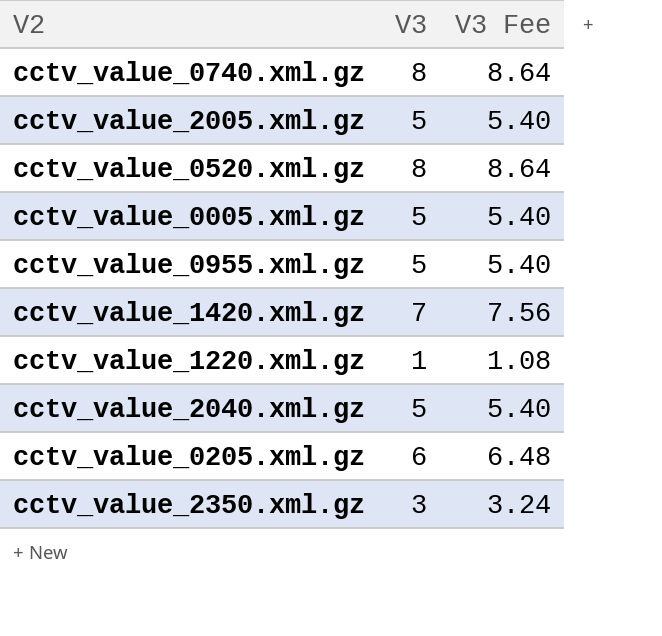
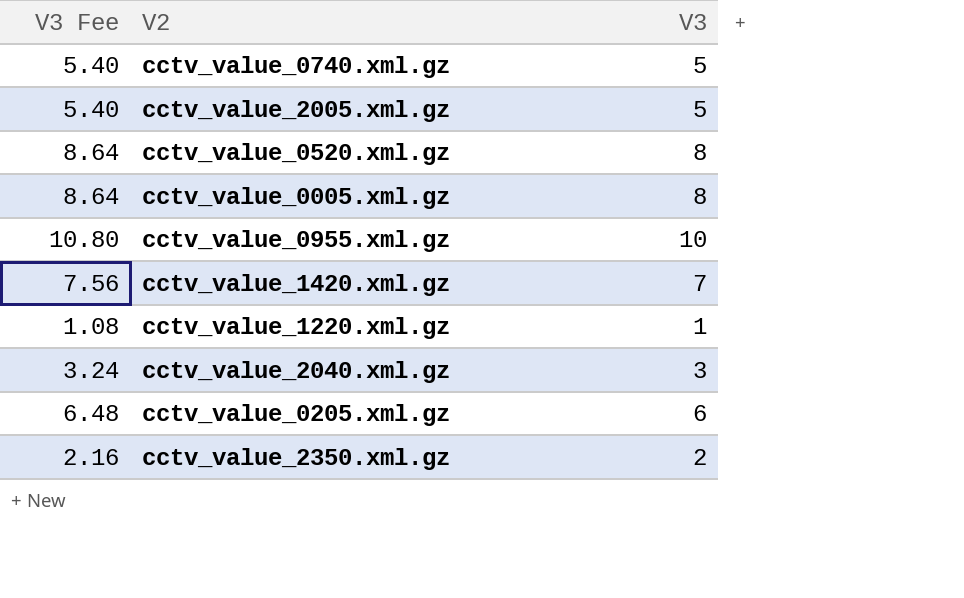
column V3 Fee | position: 3 -> 1
cctv_value_0740.xml.gz | V3 Fee: 8.64 -> 5.40
cctv_value_0740.xml.gz | V3: 8 -> 5
cctv_value_0005.xml.gz | V3 Fee: 5.40 -> 8.64
cctv_value_0005.xml.gz | V3: 5 -> 8
cctv_value_0955.xml.gz | V3 Fee: 5.40 -> 10.80
cctv_value_0955.xml.gz | V3: 5 -> 10
cctv_value_2040.xml.gz | V3 Fee: 5.40 -> 3.24
cctv_value_2040.xml.gz | V3: 5 -> 3
cctv_value_2350.xml.gz | V3 Fee: 3.24 -> 2.16
cctv_value_2350.xml.gz | V3: 3 -> 2

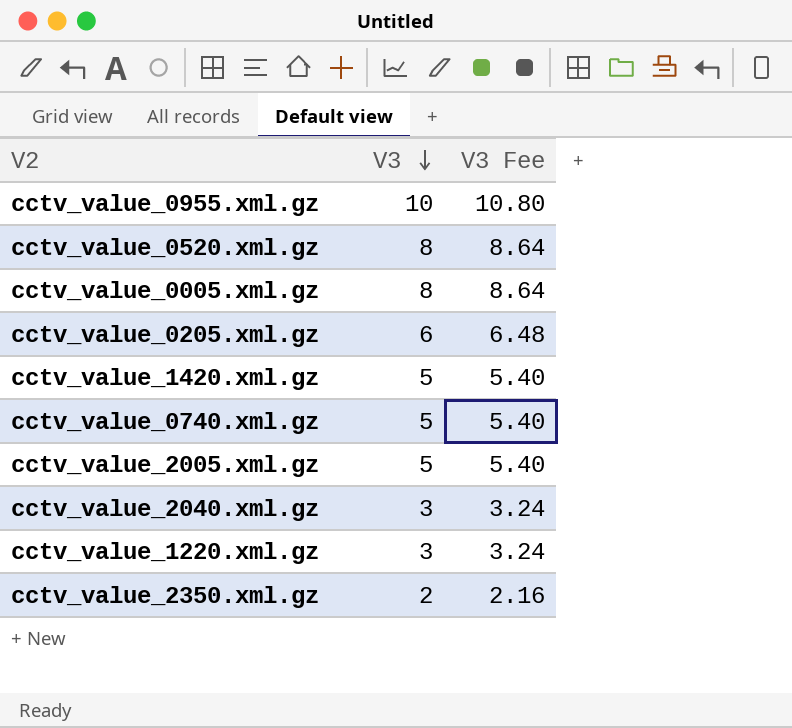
row order: none -> V3 descending
column V3 Fee | position: 1 -> 3
cctv_value_1420.xml.gz | V3: 7 -> 5
cctv_value_1420.xml.gz | V3 Fee: 7.56 -> 5.40
cctv_value_1220.xml.gz | V3: 1 -> 3
cctv_value_1220.xml.gz | V3 Fee: 1.08 -> 3.24

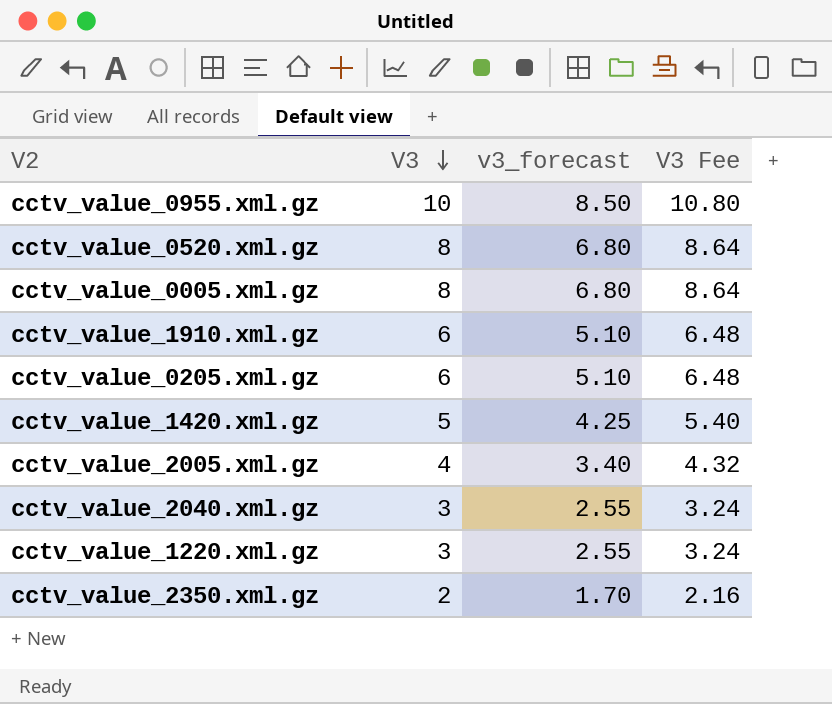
column v3_forecast | formula: none -> [V3] * 0.85
row cctv_value_0740.xml.gz: 5 | 5.40 -> none
row cctv_value_1910.xml.gz: none -> 6 | 5.10 | 6.48
cctv_value_2005.xml.gz | V3: 5 -> 4
cctv_value_2005.xml.gz | V3 Fee: 5.40 -> 4.32

